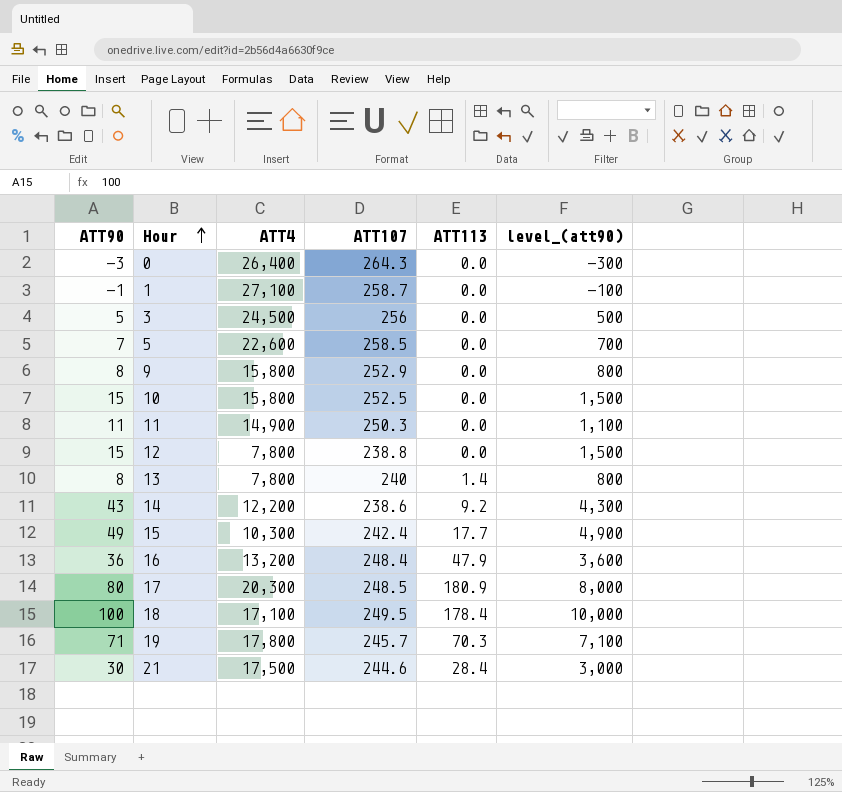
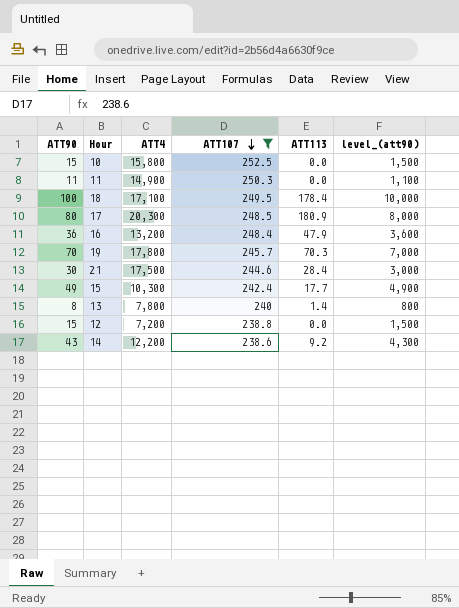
filter: none -> ATT107 <= 252.5
row order: Hour ascending -> ATT107 descending
19 | ATT90: 71 -> 70
19 | level_(att90): 7,100 -> 7,000
12 | ATT4: 7,800 -> 7,200

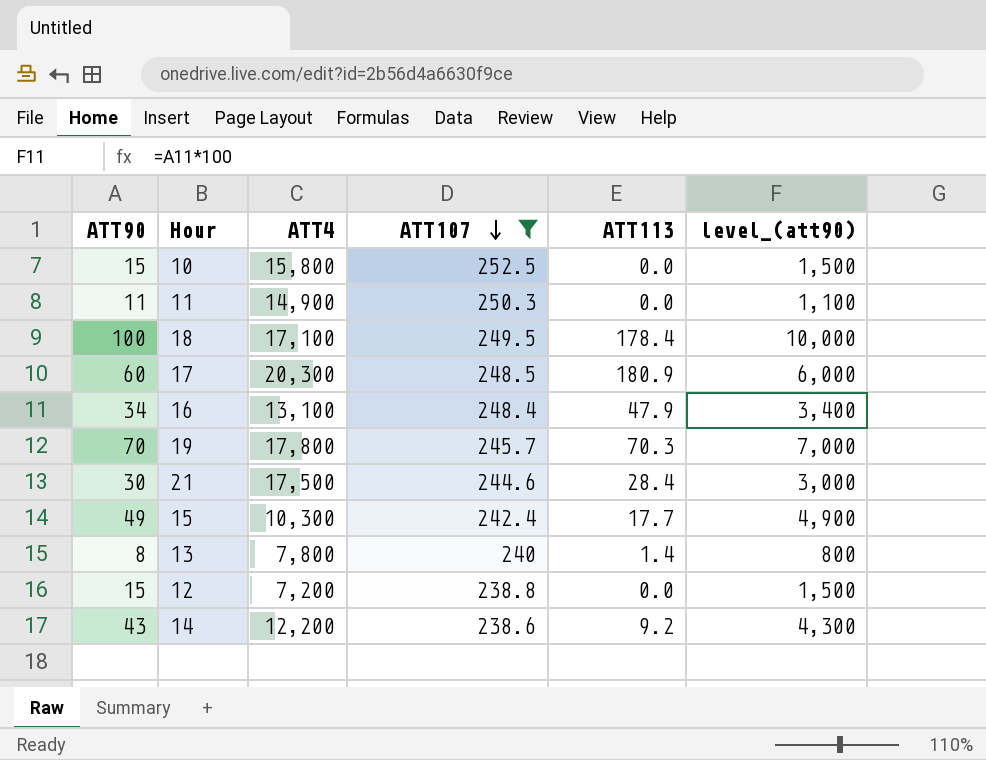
17 | ATT90: 80 -> 60
17 | level_(att90): 8,000 -> 6,000
16 | ATT90: 36 -> 34
16 | ATT4: 13,200 -> 13,100
16 | level_(att90): 3,600 -> 3,400

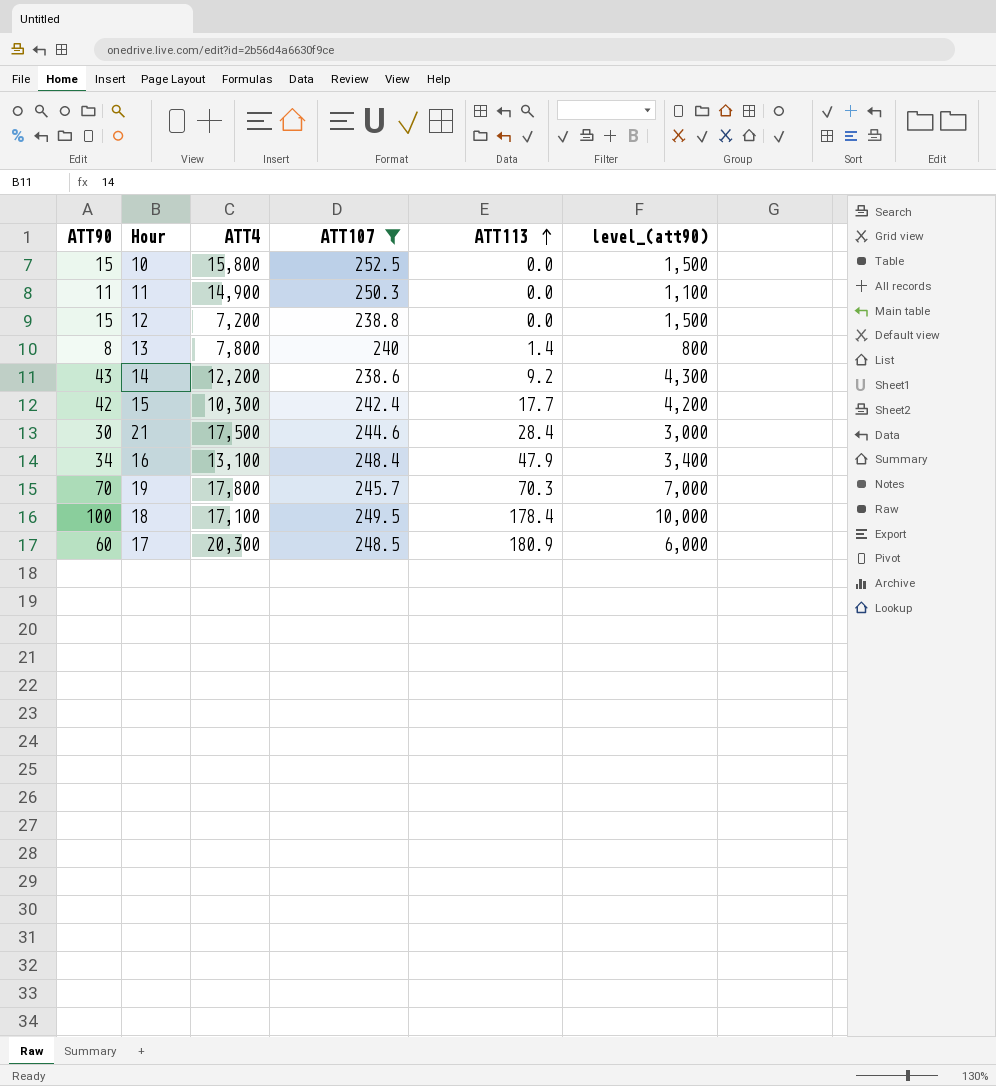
row order: ATT107 descending -> ATT113 ascending
15 | ATT90: 49 -> 42
15 | level_(att90): 4,900 -> 4,200

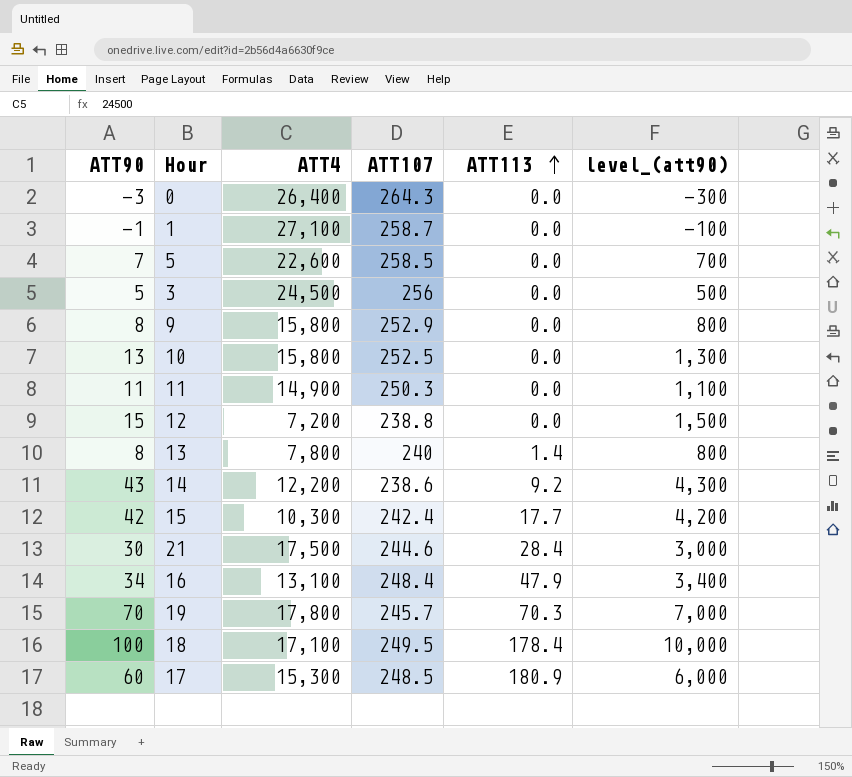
filter: ATT107 <= 252.5 -> none
10 | ATT90: 15 -> 13
10 | level_(att90): 1,500 -> 1,300
17 | ATT4: 20,300 -> 15,300

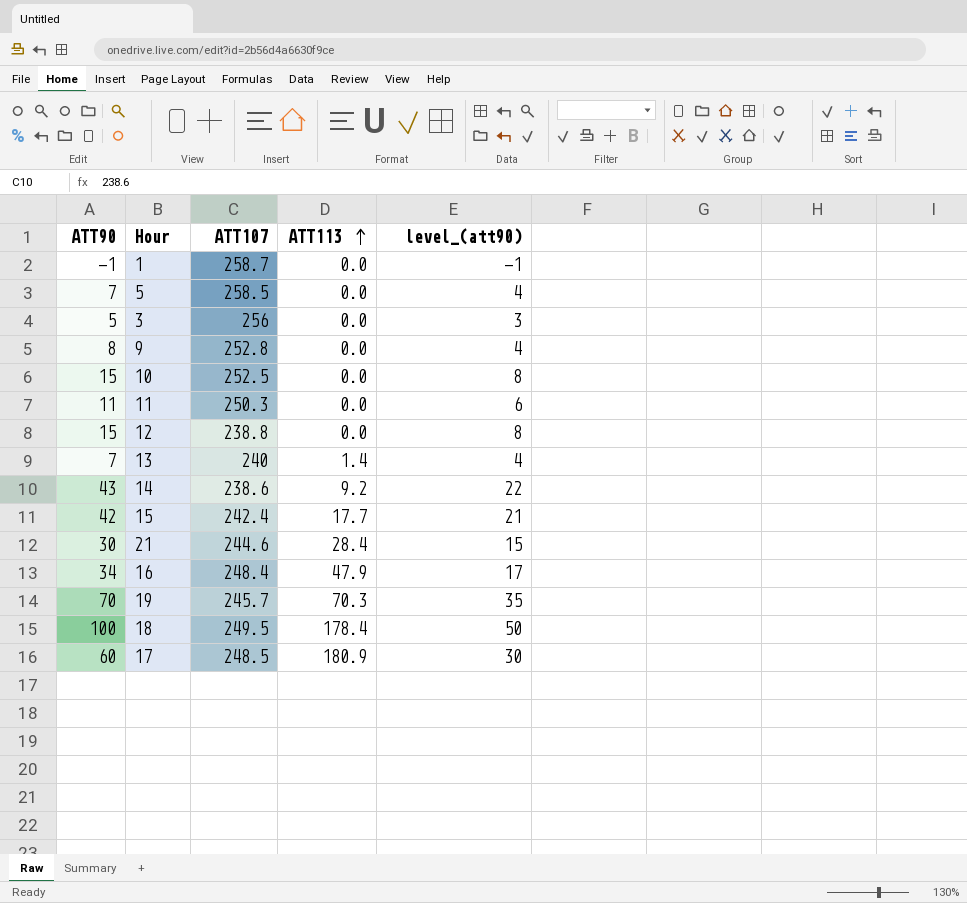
column ATT4 | position: 3 -> none
column level_(att90) | formula: [ATT90] * 100 -> [ATT90] * 0.5
row 0: -3 | 26,400 | 264.3 | 0.0 | -300 -> none
9 | ATT107: 252.9 -> 252.8
10 | ATT90: 13 -> 15
13 | ATT90: 8 -> 7

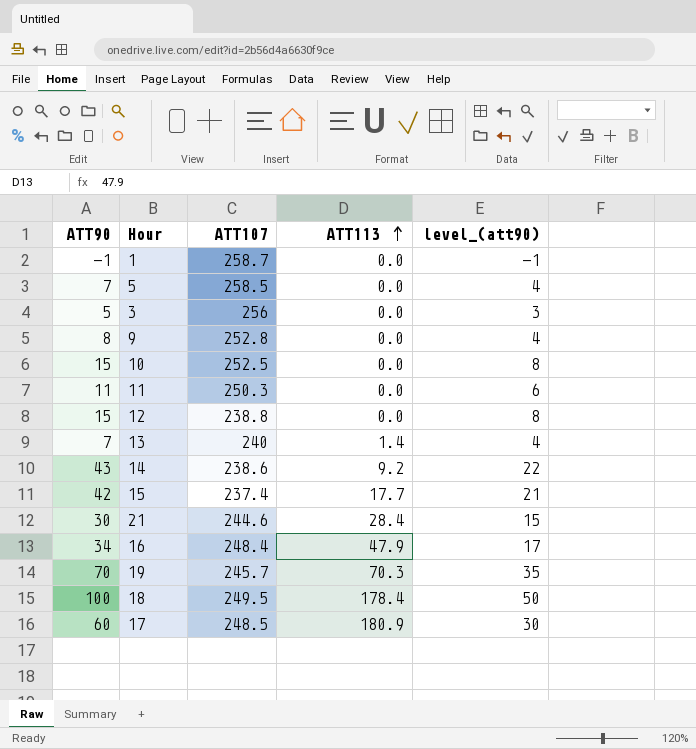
15 | ATT107: 242.4 -> 237.4

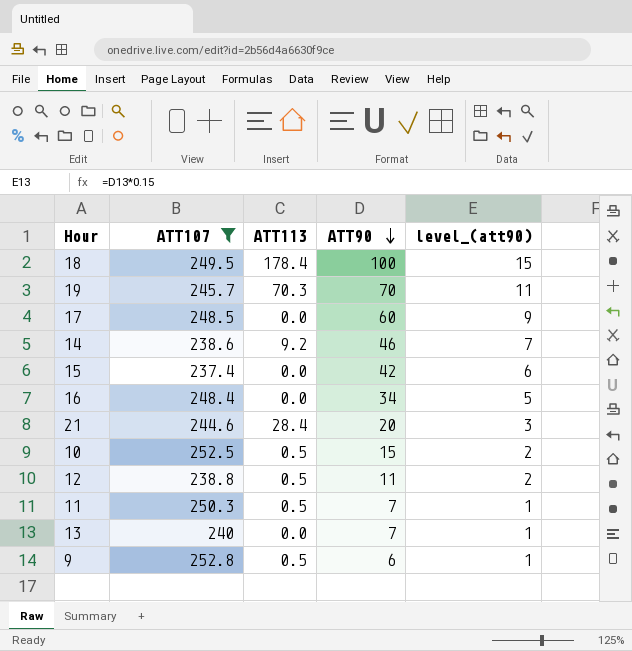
filter: none -> ATT107 <= 252.8
row order: ATT113 ascending -> ATT90 descending
column ATT90 | position: 1 -> 4
column level_(att90) | formula: [ATT90] * 0.5 -> [ATT90] * 0.15
17 | ATT113: 180.9 -> 0.0
14 | ATT90: 43 -> 46
15 | ATT113: 17.7 -> 0.0
16 | ATT113: 47.9 -> 0.0
21 | ATT90: 30 -> 20
10 | ATT113: 0.0 -> 0.5
12 | ATT113: 0.0 -> 0.5
12 | ATT90: 15 -> 11
11 | ATT113: 0.0 -> 0.5
11 | ATT90: 11 -> 7
13 | ATT113: 1.4 -> 0.0
9 | ATT113: 0.0 -> 0.5
9 | ATT90: 8 -> 6

